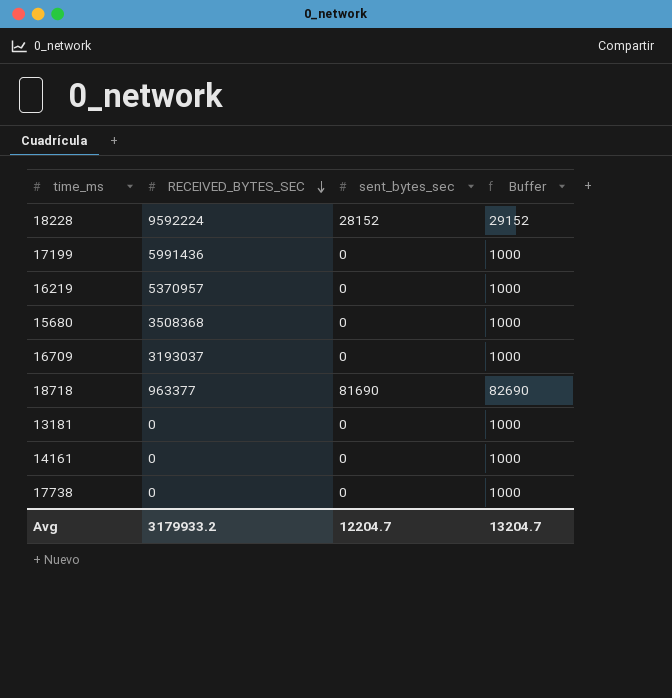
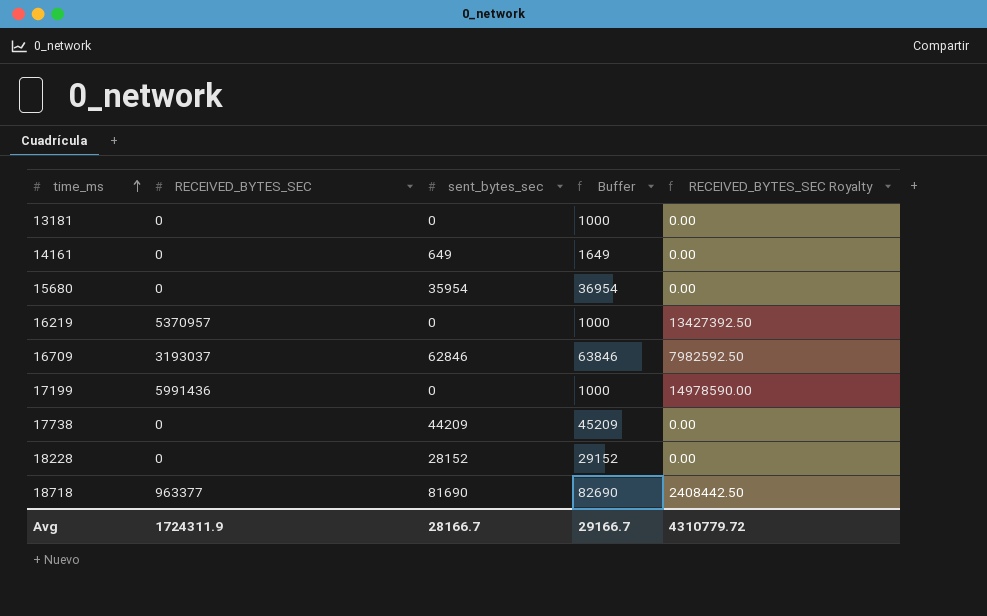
row order: RECEIVED_BYTES_SEC descending -> time_ms ascending
column RECEIVED_BYTES_SEC Royalty | formula: none -> [RECEIVED_BYTES_SEC] * 2.5
14161 | sent_bytes_sec: 0 -> 649
14161 | Buffer: 1000 -> 1649
15680 | RECEIVED_BYTES_SEC: 3508368 -> 0
15680 | sent_bytes_sec: 0 -> 35954
15680 | Buffer: 1000 -> 36954
16709 | sent_bytes_sec: 0 -> 62846
16709 | Buffer: 1000 -> 63846
17738 | sent_bytes_sec: 0 -> 44209
17738 | Buffer: 1000 -> 45209
18228 | RECEIVED_BYTES_SEC: 9592224 -> 0
Avg | RECEIVED_BYTES_SEC: 3179933.2 -> 1724311.9
Avg | sent_bytes_sec: 12204.7 -> 28166.7
Avg | Buffer: 13204.7 -> 29166.7

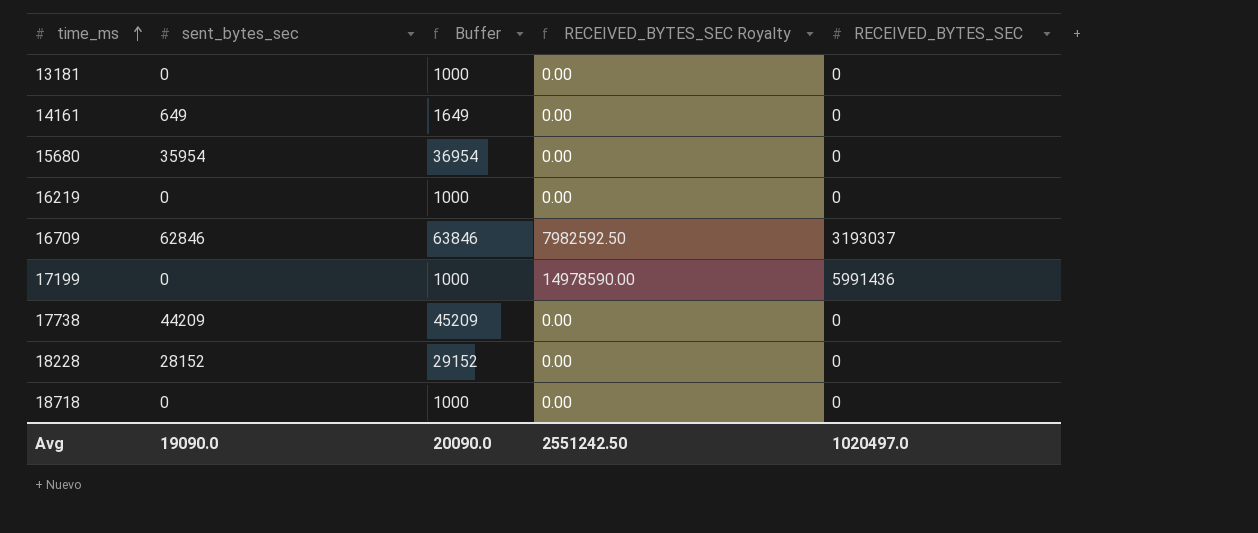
column RECEIVED_BYTES_SEC | position: 2 -> 5
16219 | RECEIVED_BYTES_SEC Royalty: 13427392.50 -> 0.00
16219 | RECEIVED_BYTES_SEC: 5370957 -> 0
18718 | sent_bytes_sec: 81690 -> 0
18718 | Buffer: 82690 -> 1000
18718 | RECEIVED_BYTES_SEC Royalty: 2408442.50 -> 0.00
18718 | RECEIVED_BYTES_SEC: 963377 -> 0
Avg | sent_bytes_sec: 28166.7 -> 19090.0
Avg | Buffer: 29166.7 -> 20090.0
Avg | RECEIVED_BYTES_SEC Royalty: 4310779.72 -> 2551242.50
Avg | RECEIVED_BYTES_SEC: 1724311.9 -> 1020497.0

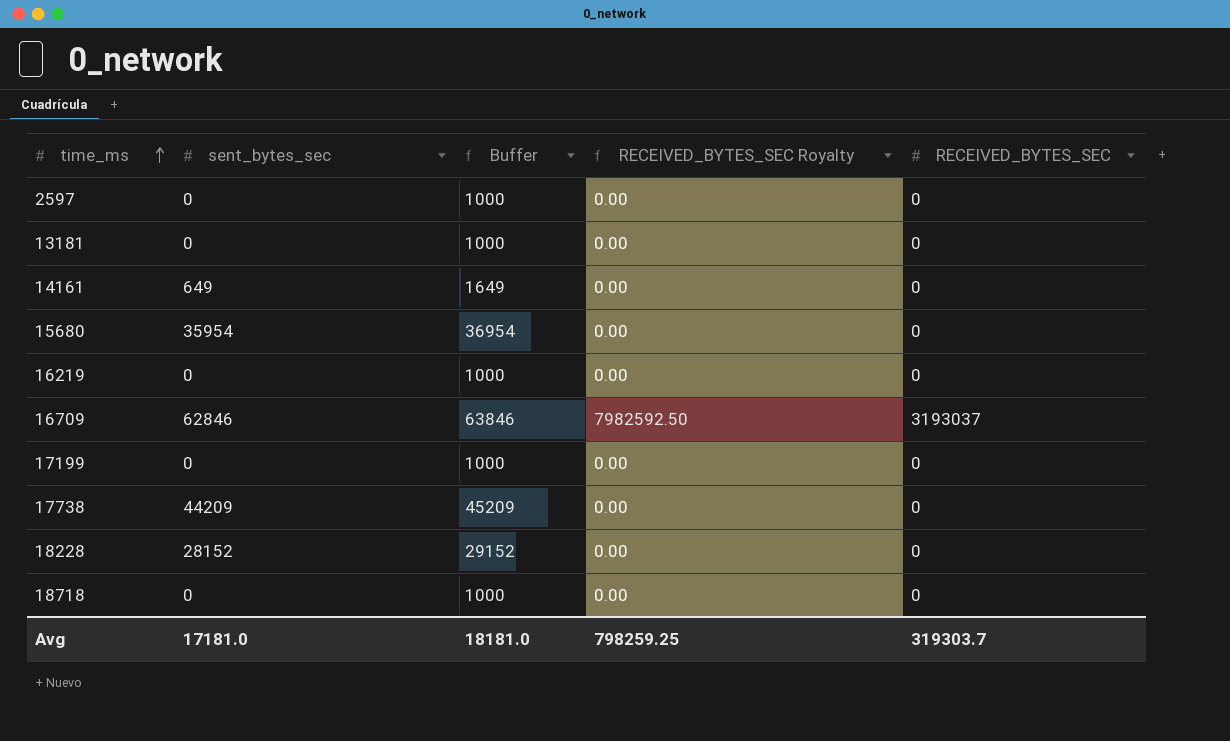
row 2597: none -> 0 | 1000 | 0.00 | 0
17199 | RECEIVED_BYTES_SEC Royalty: 14978590.00 -> 0.00
17199 | RECEIVED_BYTES_SEC: 5991436 -> 0
Avg | sent_bytes_sec: 19090.0 -> 17181.0
Avg | Buffer: 20090.0 -> 18181.0
Avg | RECEIVED_BYTES_SEC Royalty: 2551242.50 -> 798259.25
Avg | RECEIVED_BYTES_SEC: 1020497.0 -> 319303.7

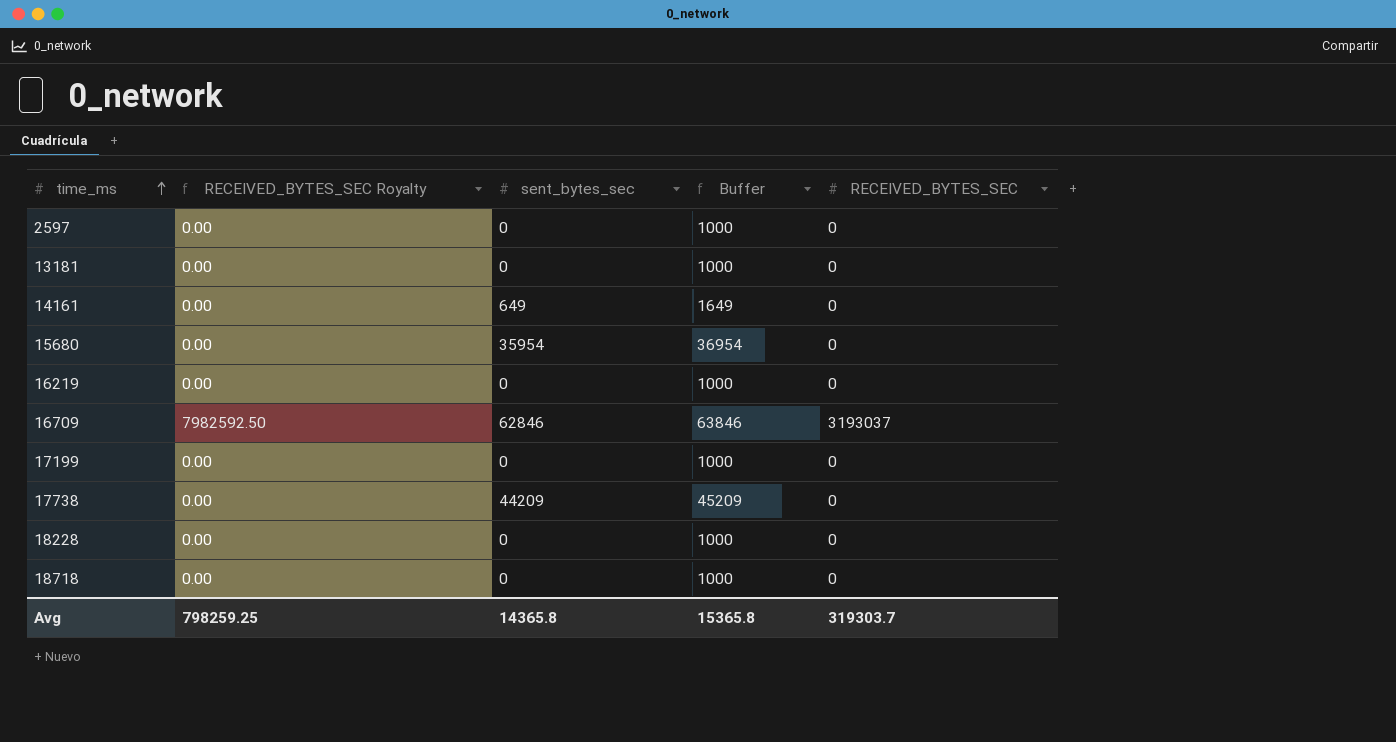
column RECEIVED_BYTES_SEC Royalty | position: 4 -> 2
18228 | sent_bytes_sec: 28152 -> 0
18228 | Buffer: 29152 -> 1000
Avg | sent_bytes_sec: 17181.0 -> 14365.8
Avg | Buffer: 18181.0 -> 15365.8

